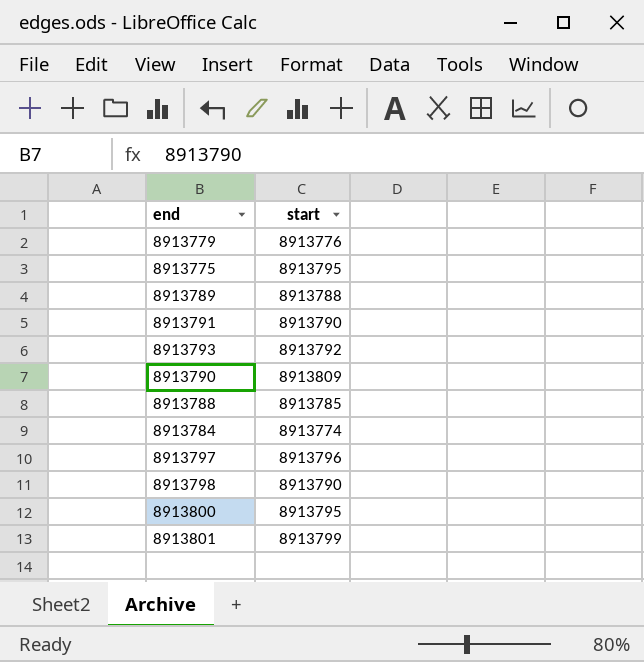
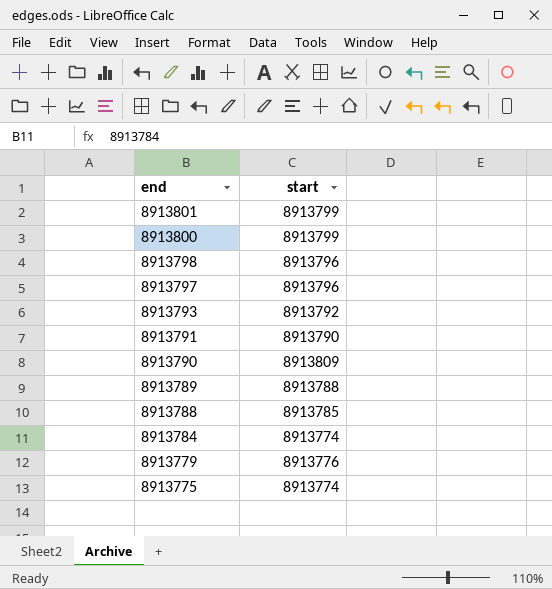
row order: none -> end descending
8913800 | start: 8913795 -> 8913799
8913798 | start: 8913790 -> 8913796
8913775 | start: 8913795 -> 8913774

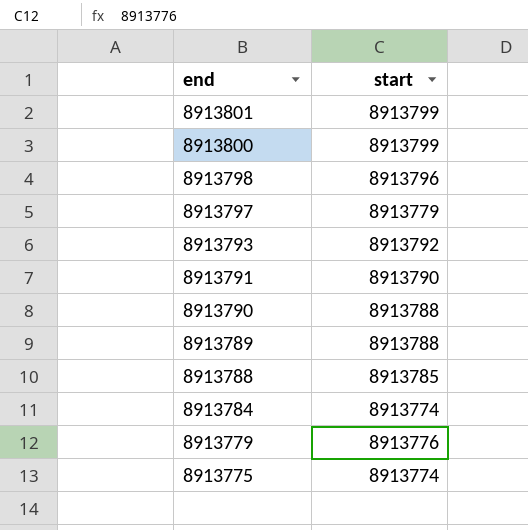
8913797 | start: 8913796 -> 8913779
8913790 | start: 8913809 -> 8913788

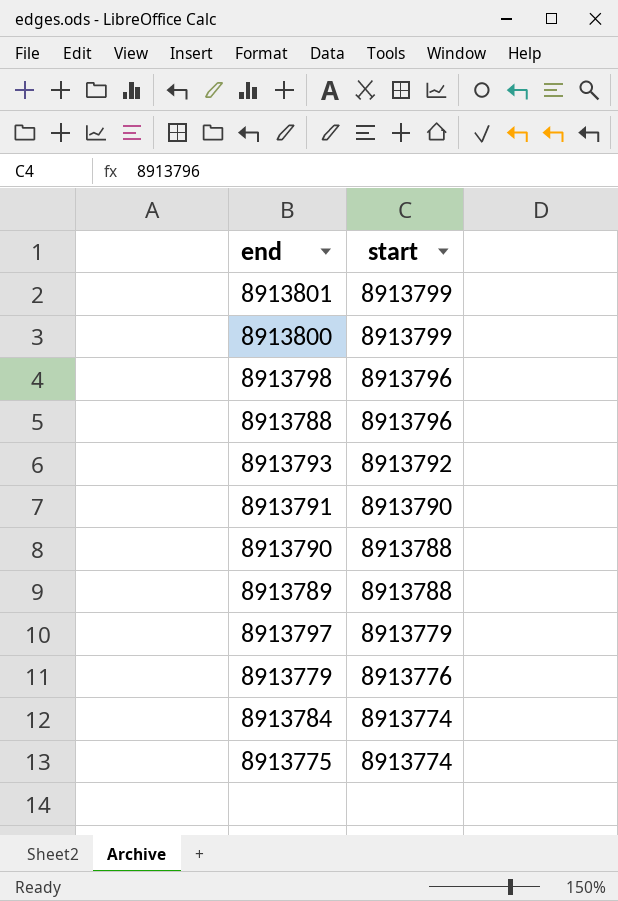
row order: end descending -> start descending
8913788 | start: 8913785 -> 8913796

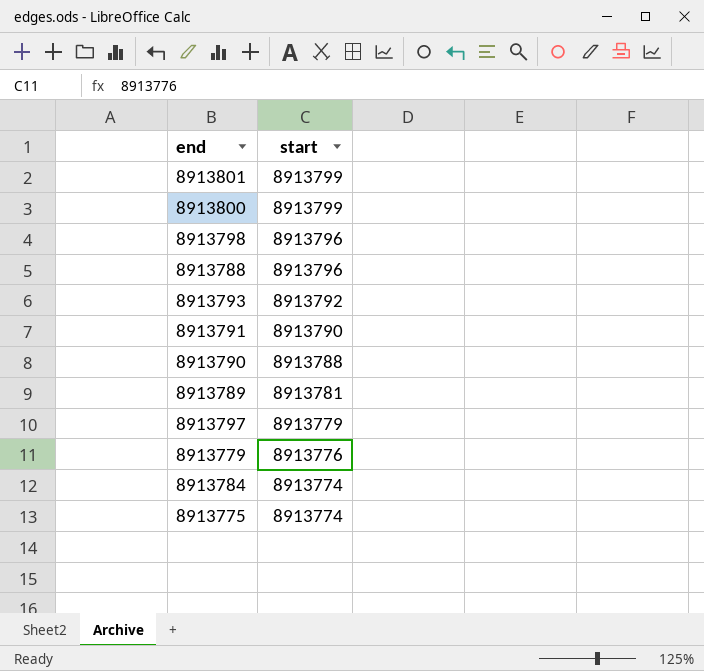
8913789 | start: 8913788 -> 8913781

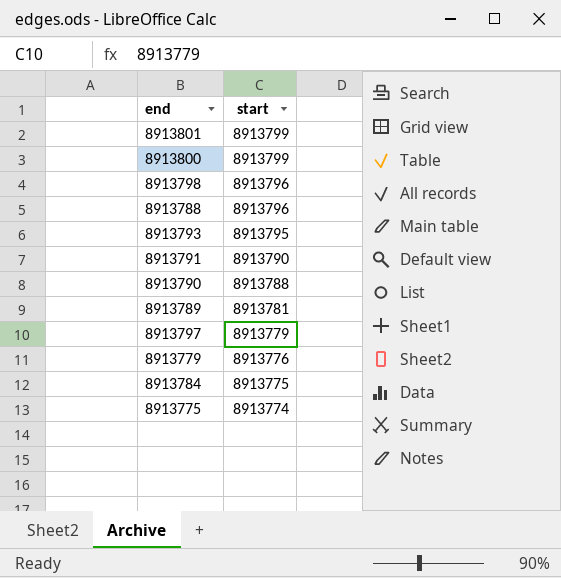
8913793 | start: 8913792 -> 8913795
8913784 | start: 8913774 -> 8913775

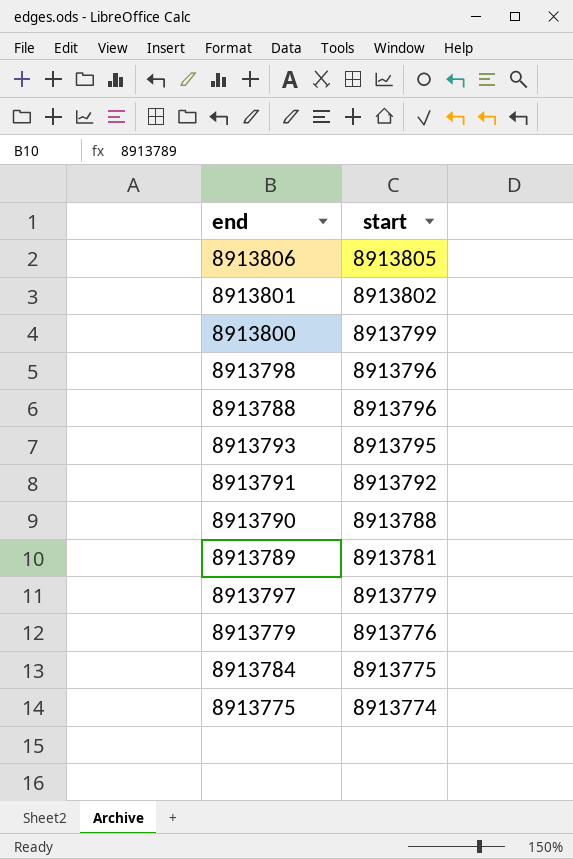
row 8913806: none -> 8913805
8913801 | start: 8913799 -> 8913802
8913791 | start: 8913790 -> 8913792

